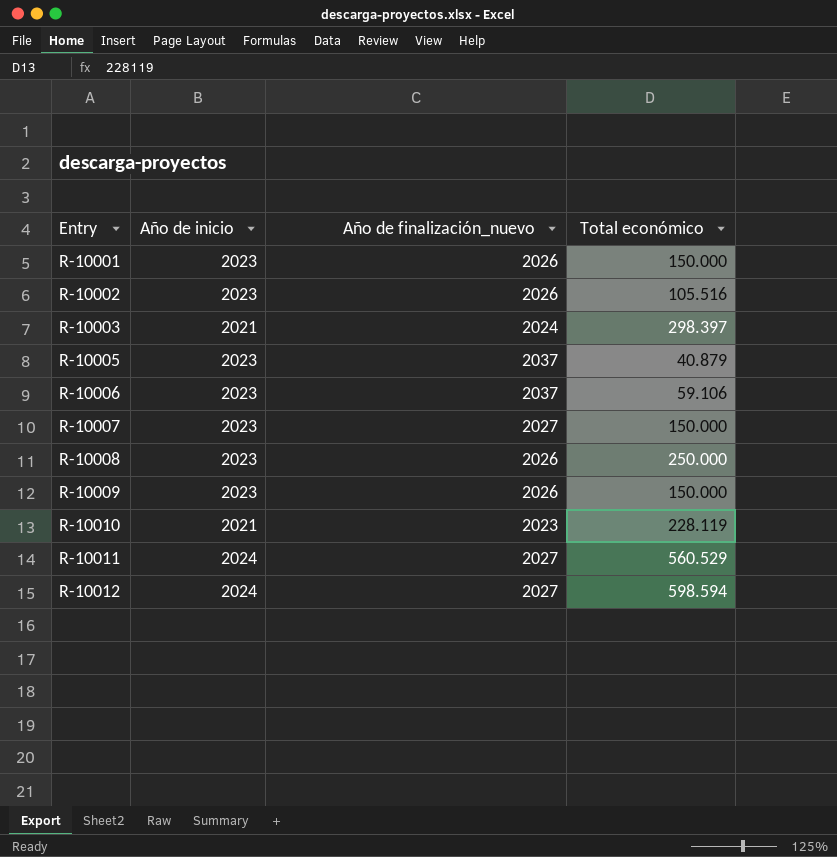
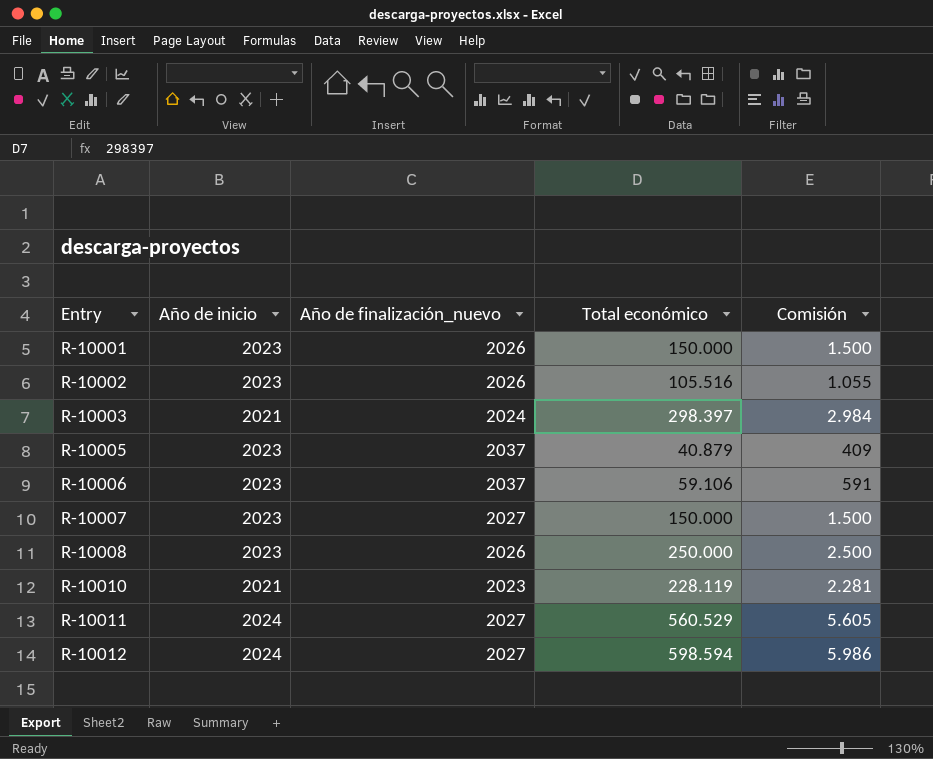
column Comisión | formula: none -> [Total económico] * 0,01
row R-10009: 2023 | 2026 | 150.000 -> none

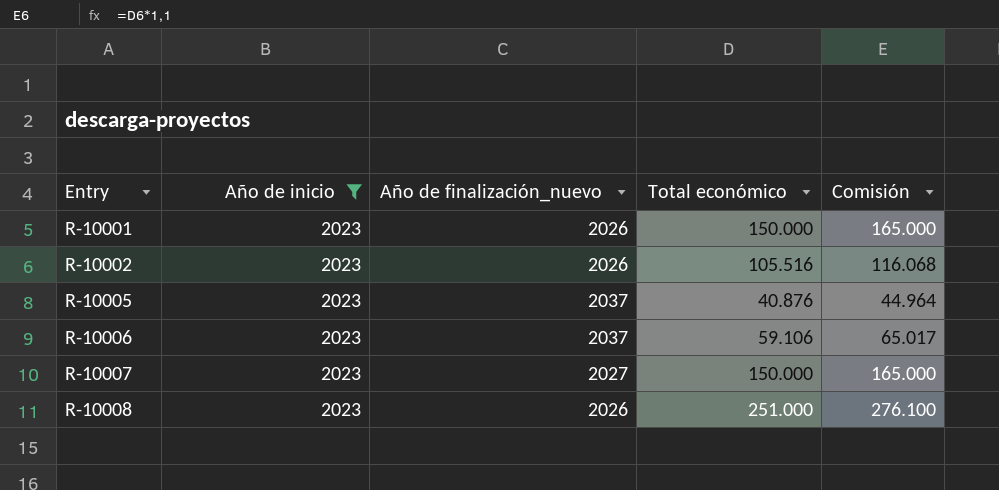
filter: none -> Año de inicio = 2023
column Comisión | formula: [Total económico] * 0,01 -> [Total económico] * 1,1
R-10005 | Total económico: 40.879 -> 40.876
R-10008 | Total económico: 250.000 -> 251.000

